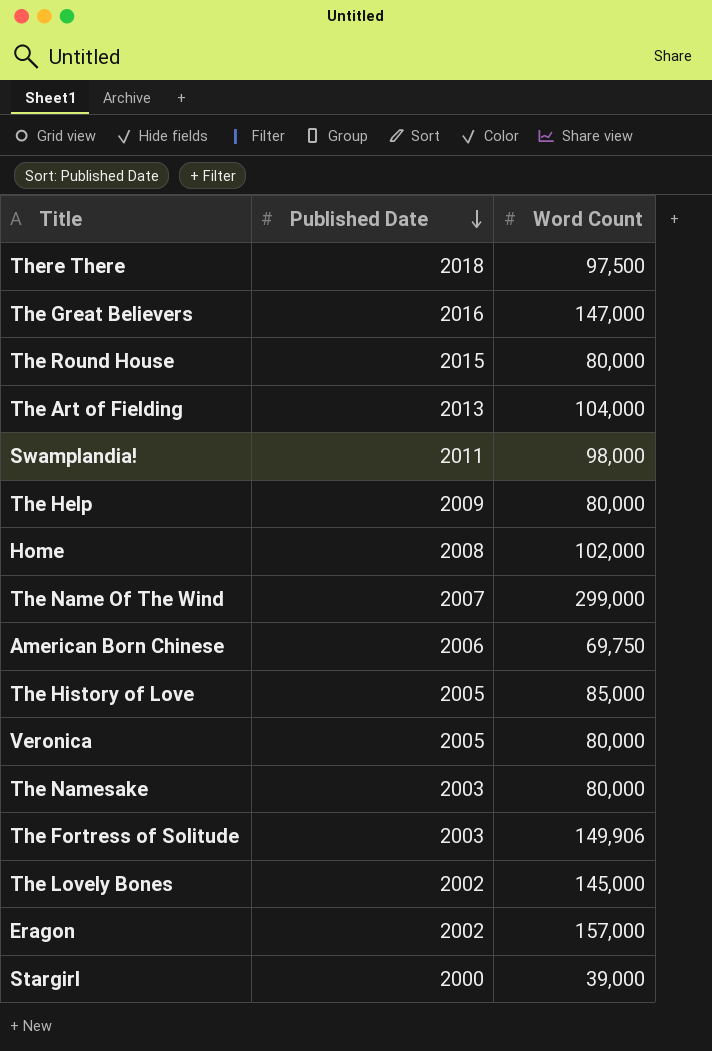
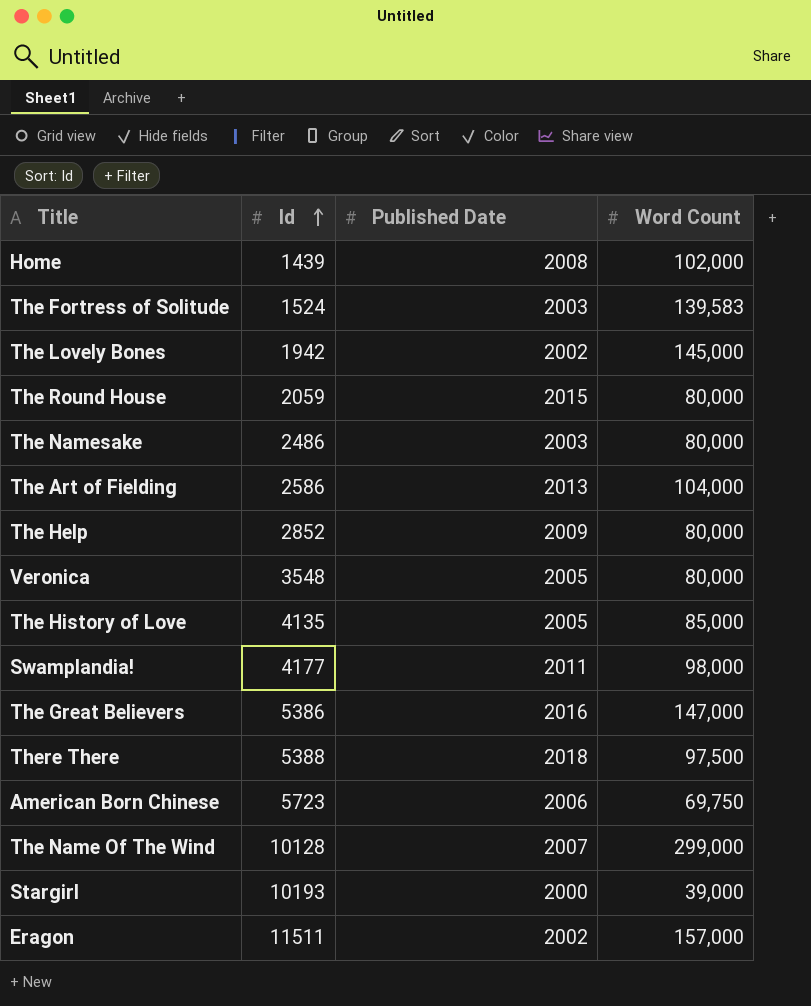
row order: Published Date descending -> Id ascending
column Id | position: none -> 2
The Fortress of Solitude | Word Count: 149,906 -> 139,583

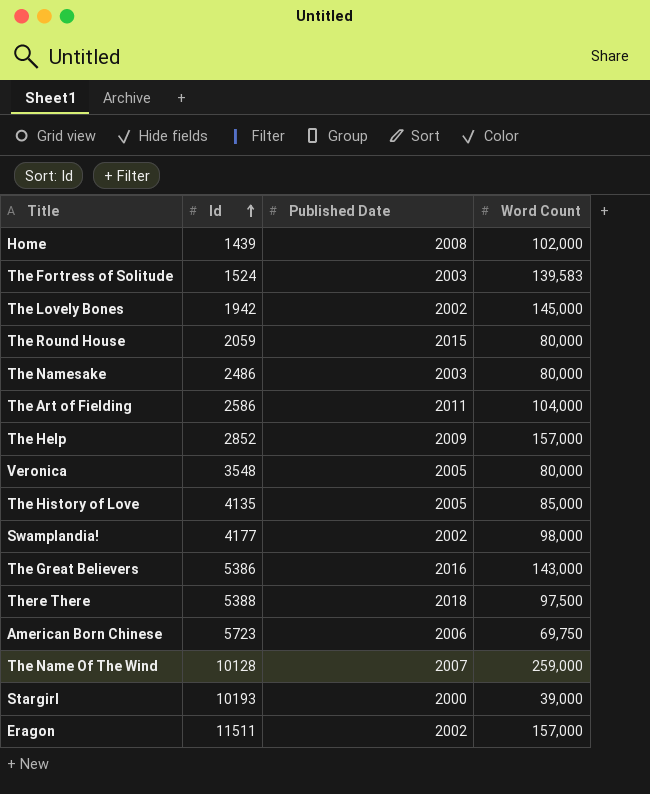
The Art of Fielding | Published Date: 2013 -> 2011
The Help | Word Count: 80,000 -> 157,000
Swamplandia! | Published Date: 2011 -> 2002
The Great Believers | Word Count: 147,000 -> 143,000
The Name Of The Wind | Word Count: 299,000 -> 259,000

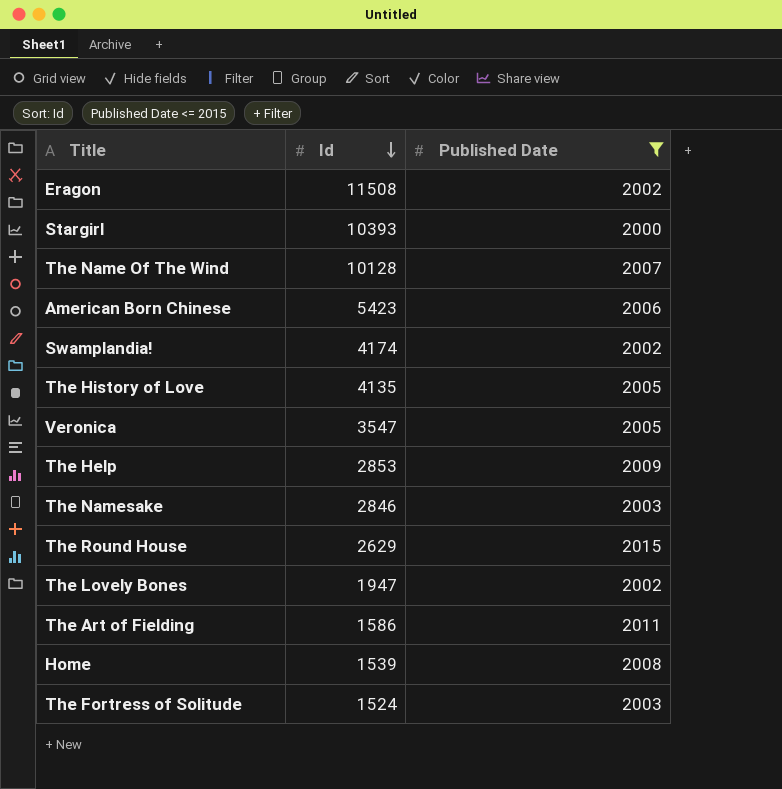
filter: none -> Published Date <= 2015
row order: Id ascending -> Id descending
column Word Count | position: 4 -> none
Eragon | Id: 11511 -> 11508
Stargirl | Id: 10193 -> 10393
American Born Chinese | Id: 5723 -> 5423
Swamplandia! | Id: 4177 -> 4174
Veronica | Id: 3548 -> 3547
The Help | Id: 2852 -> 2853
The Namesake | Id: 2486 -> 2846
The Round House | Id: 2059 -> 2629
The Lovely Bones | Id: 1942 -> 1947
The Art of Fielding | Id: 2586 -> 1586
Home | Id: 1439 -> 1539

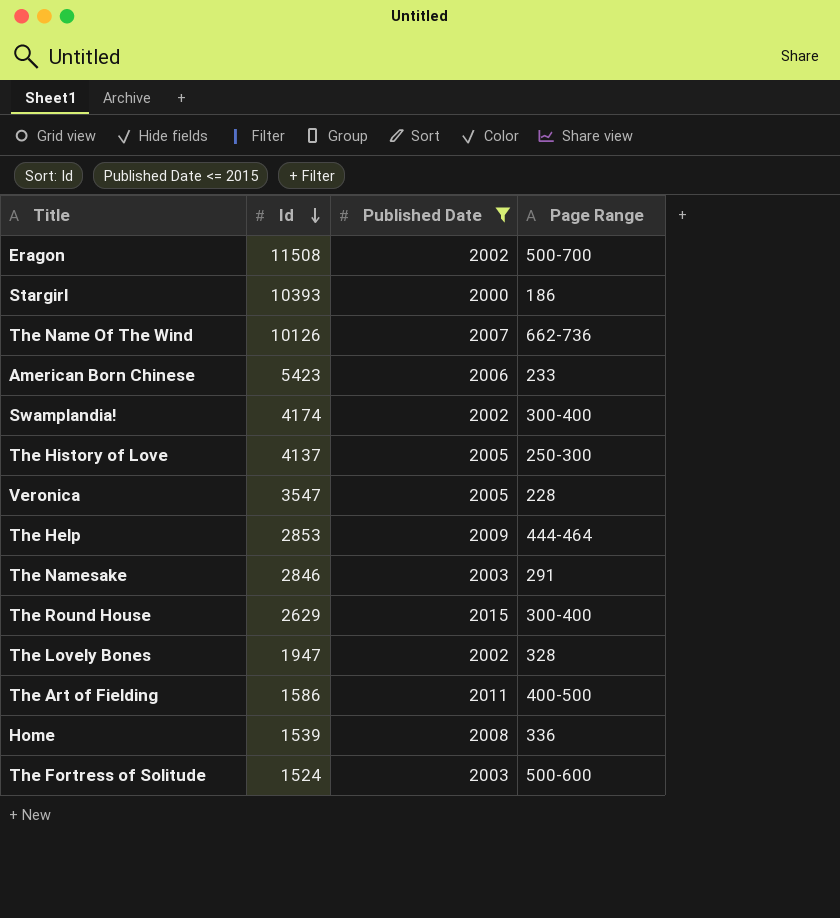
column Page Range | position: none -> 4
The Name Of The Wind | Id: 10128 -> 10126
The History of Love | Id: 4135 -> 4137

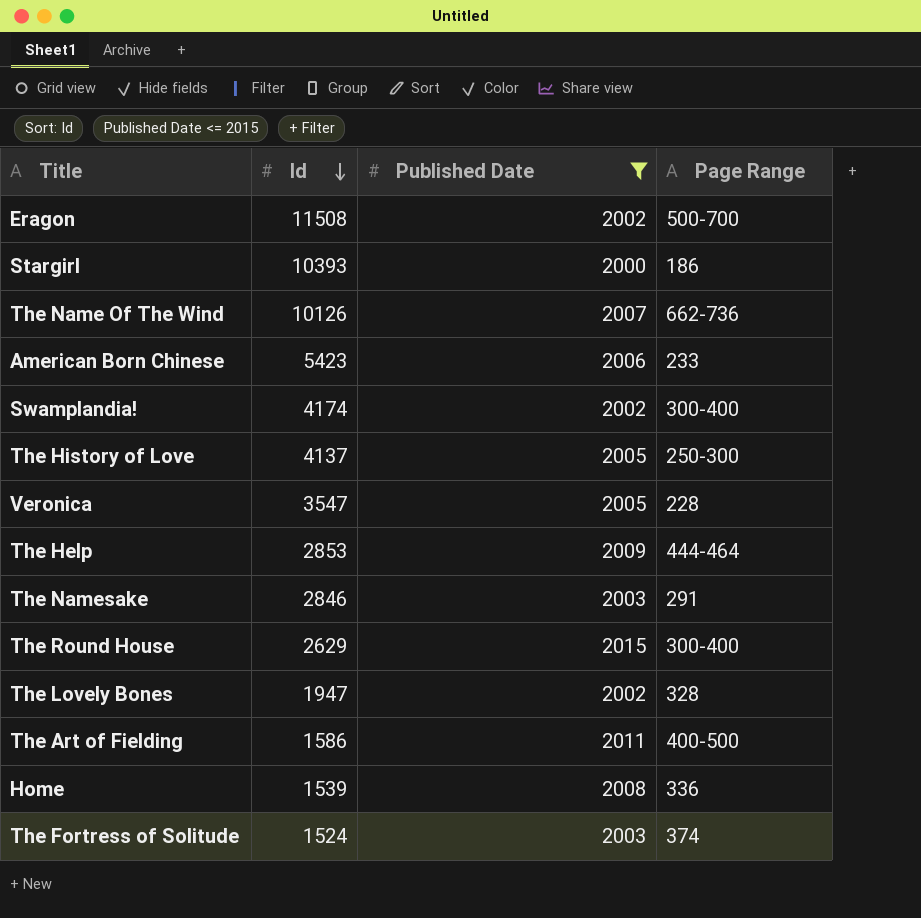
The Fortress of Solitude | Page Range: 500-600 -> 374

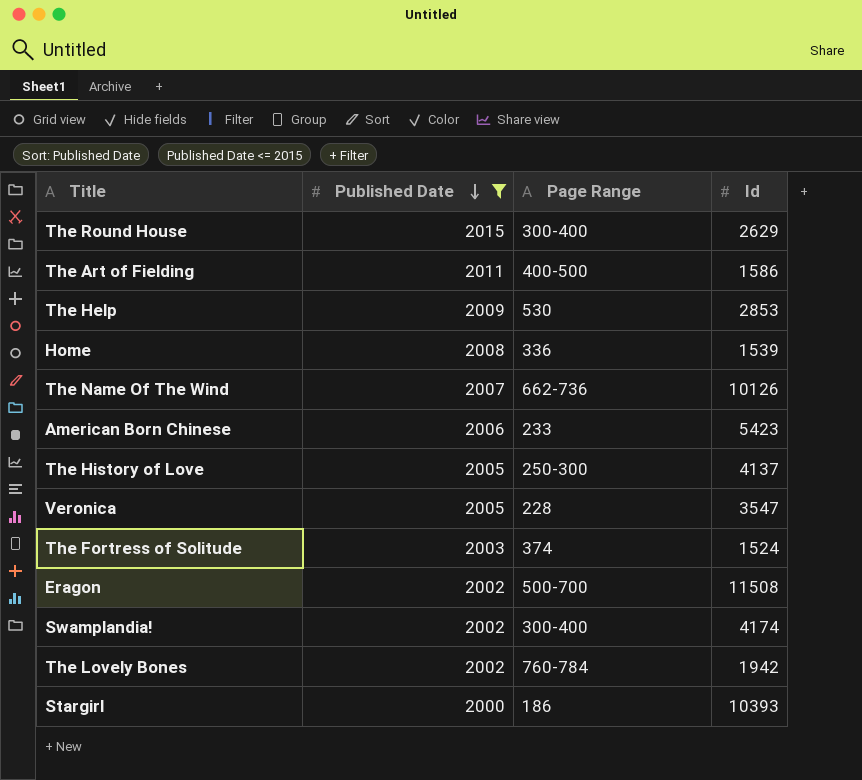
row order: Id descending -> Published Date descending
column Id | position: 2 -> 4
row The Namesake: 2846 | 2003 | 291 -> none
The Help | Page Range: 444-464 -> 530
The Lovely Bones | Page Range: 328 -> 760-784
The Lovely Bones | Id: 1947 -> 1942

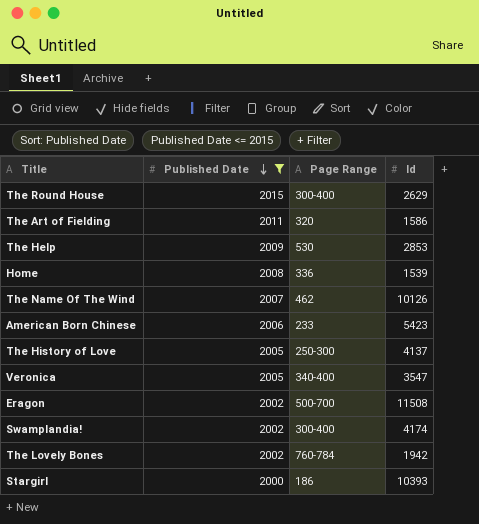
row The Fortress of Solitude: 2003 | 374 | 1524 -> none
The Art of Fielding | Page Range: 400-500 -> 320
The Name Of The Wind | Page Range: 662-736 -> 462
Veronica | Page Range: 228 -> 340-400

